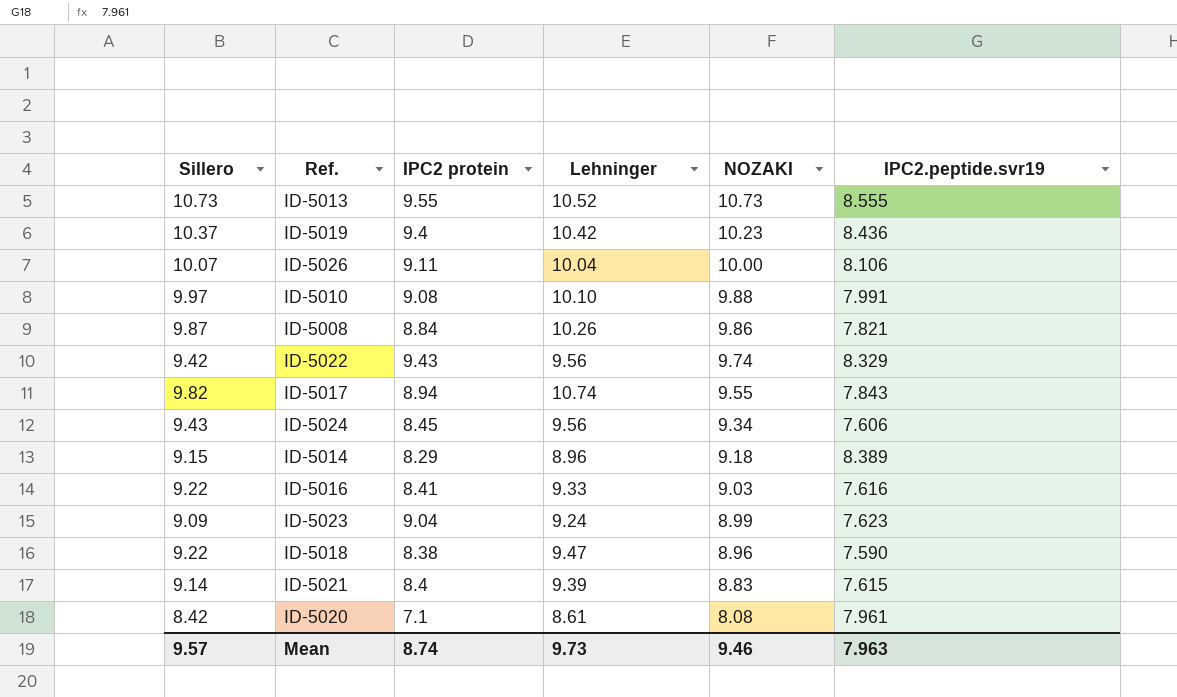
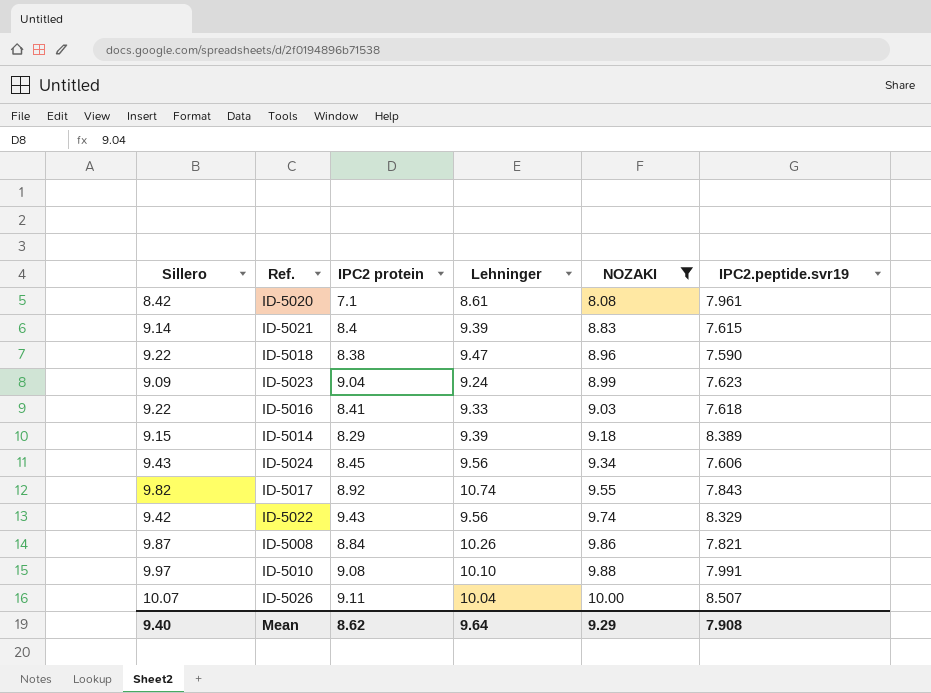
filter: none -> NOZAKI <= 10.00
row order: NOZAKI descending -> NOZAKI ascending
ID-5016 | IPC2.peptide.svr19: 7.616 -> 7.618
ID-5014 | Lehninger: 8.96 -> 9.39
ID-5017 | IPC2 protein: 8.94 -> 8.92
ID-5026 | IPC2.peptide.svr19: 8.106 -> 8.507
Mean | Sillero: 9.57 -> 9.40
Mean | IPC2 protein: 8.74 -> 8.62
Mean | Lehninger: 9.73 -> 9.64
Mean | NOZAKI: 9.46 -> 9.29
Mean | IPC2.peptide.svr19: 7.963 -> 7.908

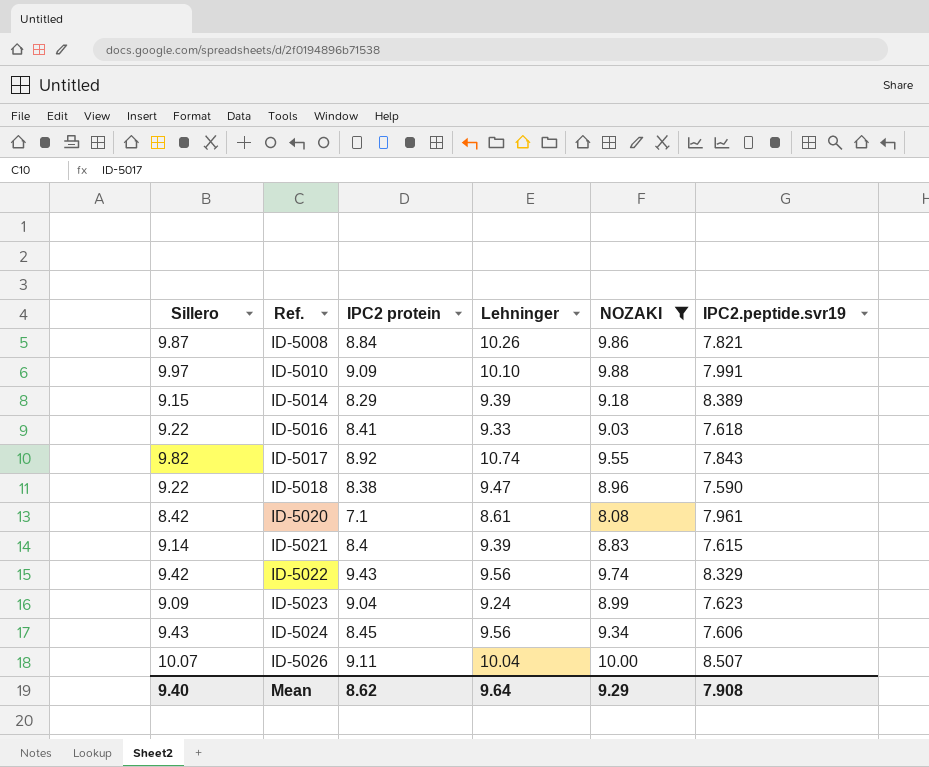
row order: NOZAKI ascending -> Ref. ascending
ID-5010 | IPC2 protein: 9.08 -> 9.09

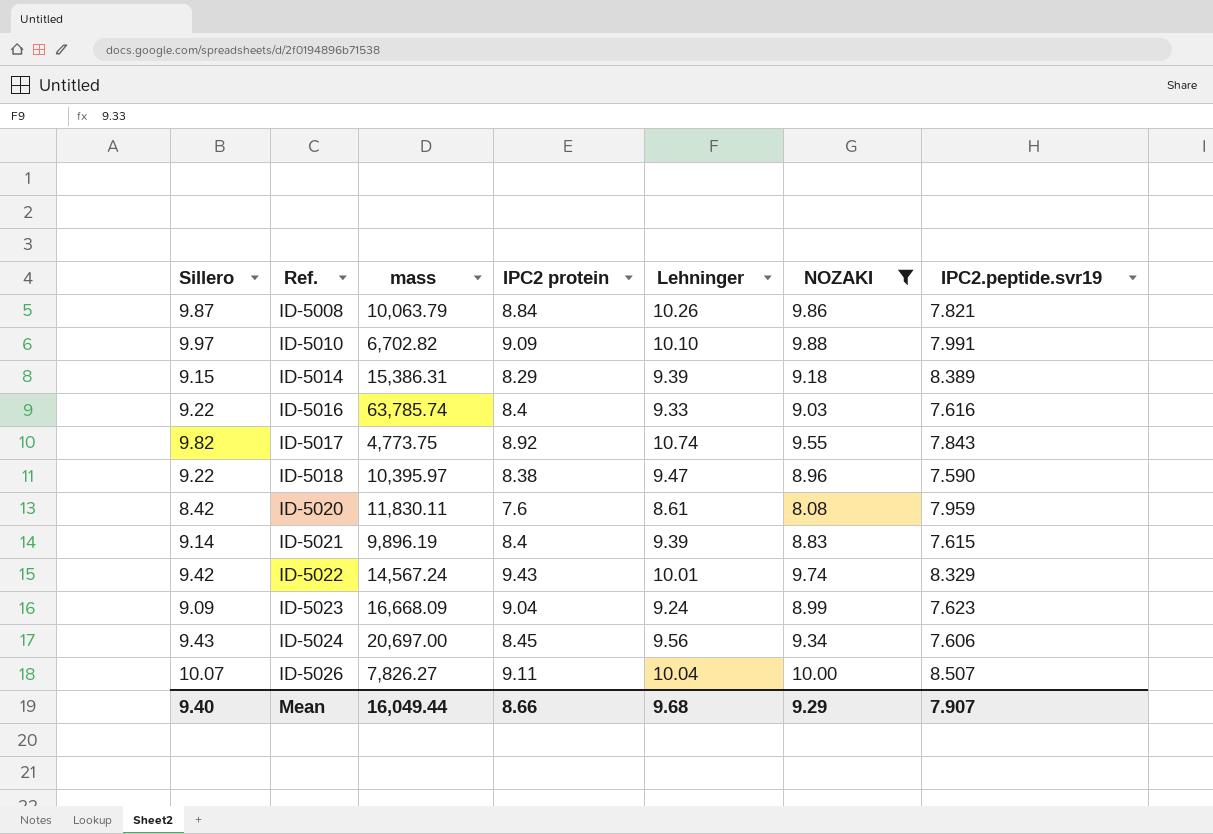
column mass | position: none -> 3
ID-5016 | IPC2 protein: 8.41 -> 8.4
ID-5016 | IPC2.peptide.svr19: 7.618 -> 7.616
ID-5020 | IPC2 protein: 7.1 -> 7.6
ID-5020 | IPC2.peptide.svr19: 7.961 -> 7.959
ID-5022 | Lehninger: 9.56 -> 10.01
Mean | IPC2 protein: 8.62 -> 8.66
Mean | Lehninger: 9.64 -> 9.68
Mean | IPC2.peptide.svr19: 7.908 -> 7.907

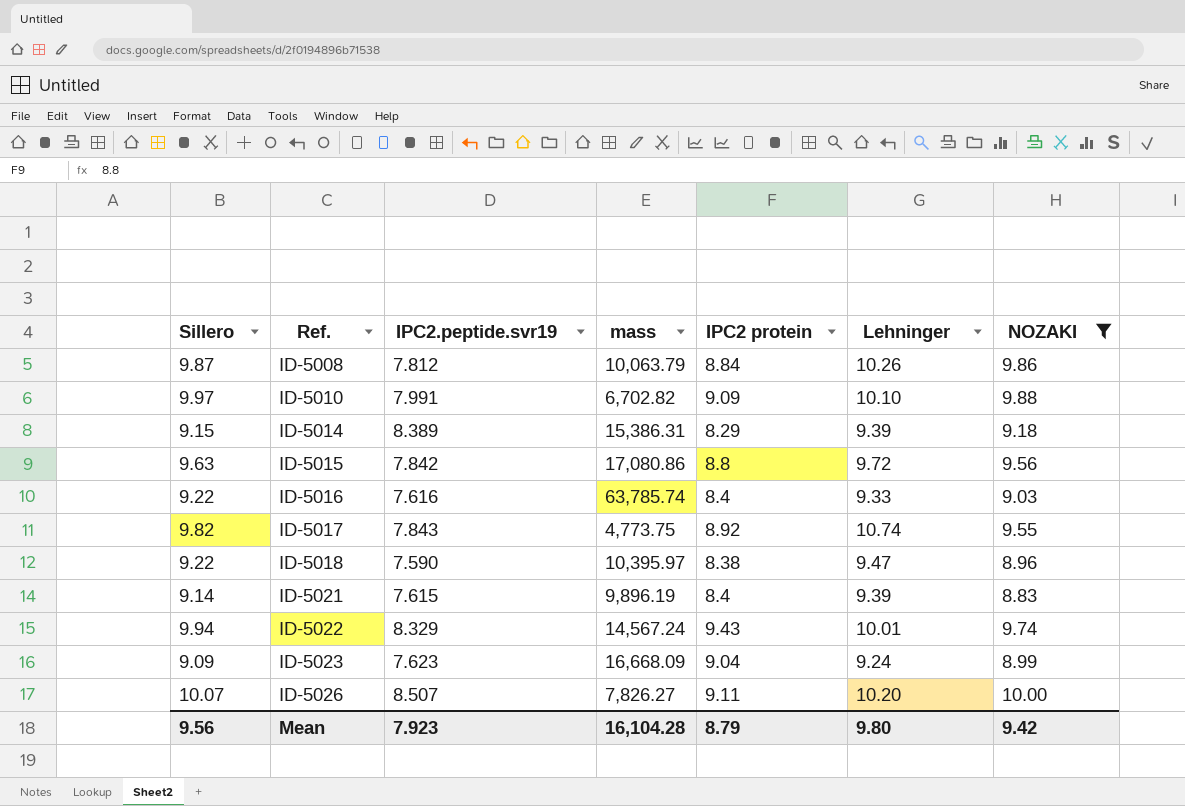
column IPC2.peptide.svr19 | position: 7 -> 3
row ID-5020: 8.42 | 11,830.11 | 7.6 | 8.61 | 8.08 | 7.959 -> none
row ID-5024: 9.43 | 20,697.00 | 8.45 | 9.56 | 9.34 | 7.606 -> none
ID-5008 | IPC2.peptide.svr19: 7.821 -> 7.812
row ID-5015: none -> 9.63 | 7.842 | 17,080.86 | 8.8 | 9.72 | 9.56
ID-5022 | Sillero: 9.42 -> 9.94
ID-5026 | Lehninger: 10.04 -> 10.20
Mean | Sillero: 9.40 -> 9.56
Mean | IPC2.peptide.svr19: 7.907 -> 7.923
Mean | mass: 16,049.44 -> 16,104.28
Mean | IPC2 protein: 8.66 -> 8.79
Mean | Lehninger: 9.68 -> 9.80
Mean | NOZAKI: 9.29 -> 9.42

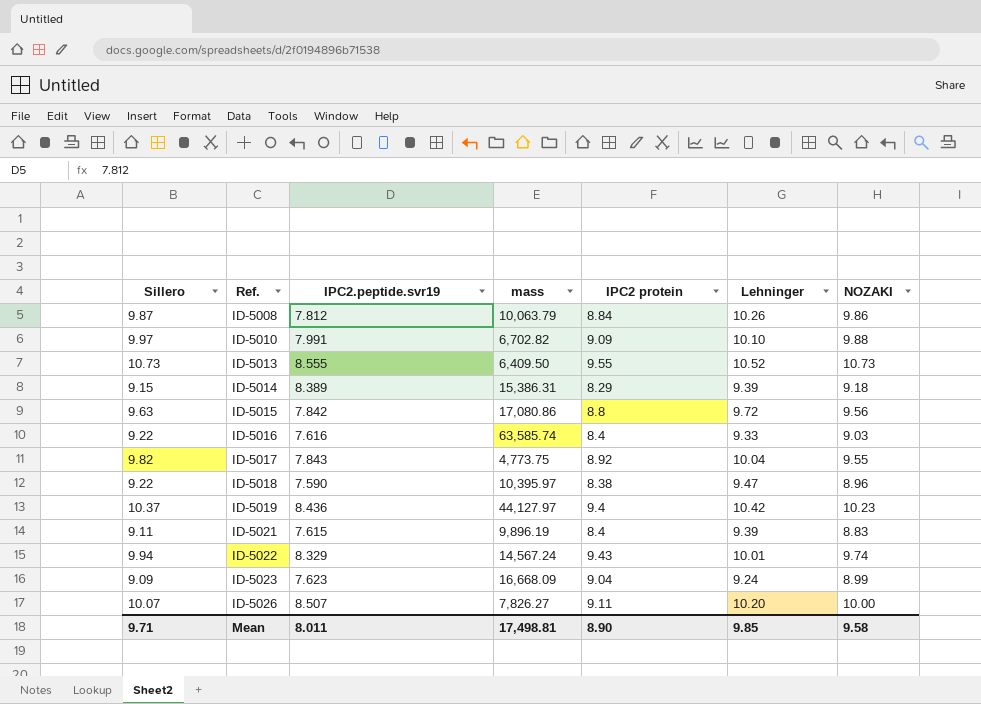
filter: NOZAKI <= 10.00 -> none
ID-5016 | mass: 63,785.74 -> 63,585.74
ID-5017 | Lehninger: 10.74 -> 10.04
ID-5021 | Sillero: 9.14 -> 9.11
Mean | Sillero: 9.56 -> 9.71
Mean | IPC2.peptide.svr19: 7.923 -> 8.011
Mean | mass: 16,104.28 -> 17,498.81
Mean | IPC2 protein: 8.79 -> 8.90
Mean | Lehninger: 9.80 -> 9.85
Mean | NOZAKI: 9.42 -> 9.58

